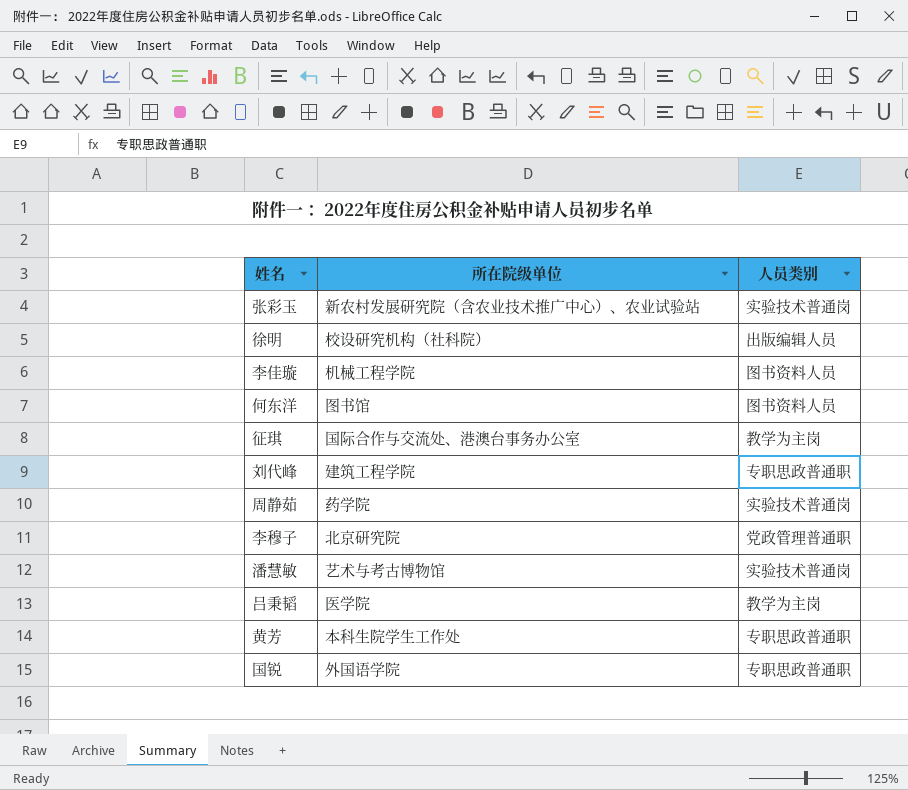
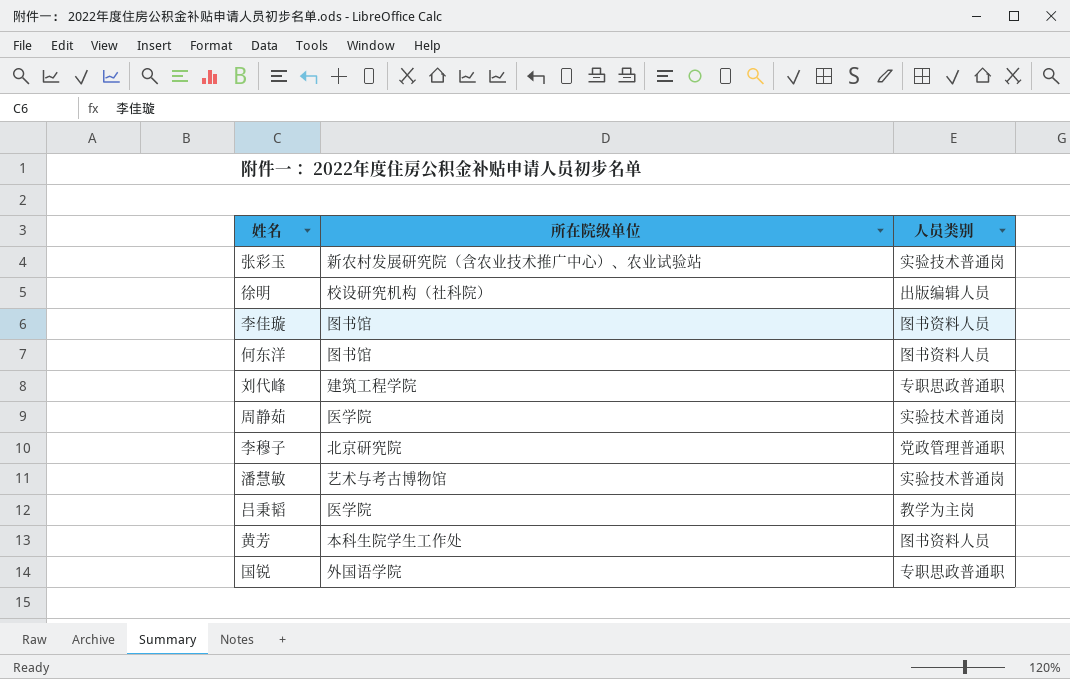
row 征琪: 国际合作与交流处、港澳台事务办公室 | 教学为主岗 -> none
李佳璇 | 所在院级单位: 机械工程学院 -> 图书馆
周静茹 | 所在院级单位: 药学院 -> 医学院
黄芳 | 人员类别: 专职思政普通职 -> 图书资料人员

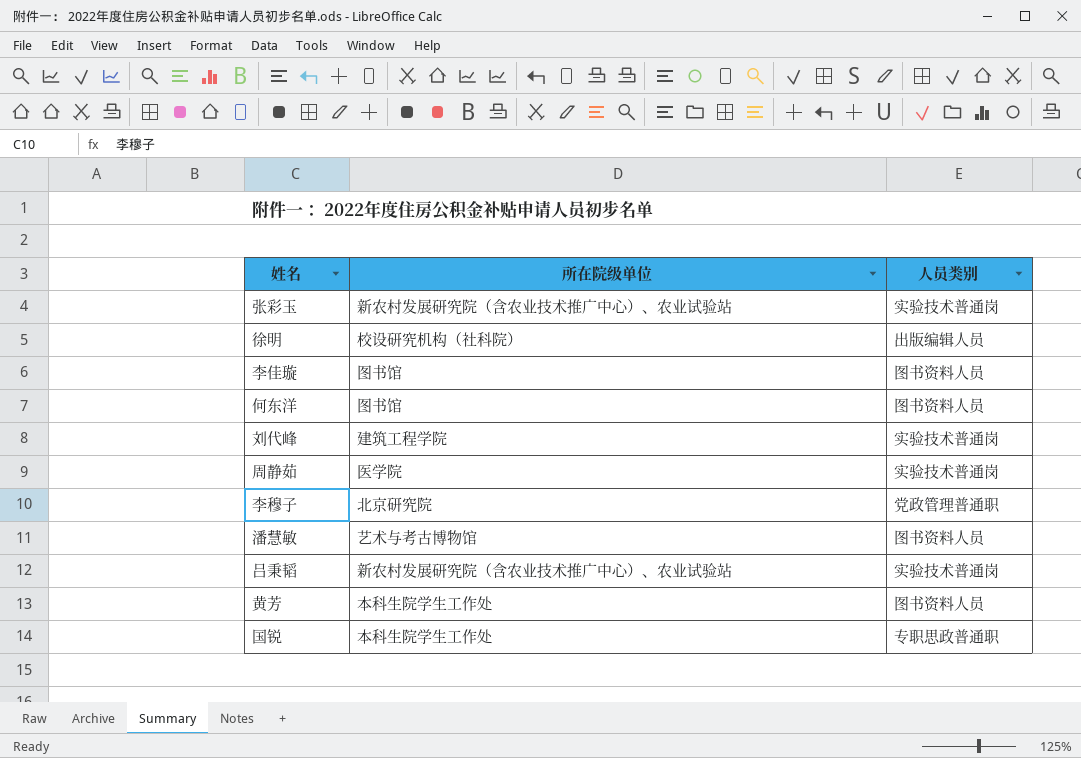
刘代峰 | 人员类别: 专职思政普通职 -> 实验技术普通岗
潘慧敏 | 人员类别: 实验技术普通岗 -> 图书资料人员
吕秉韬 | 所在院级单位: 医学院 -> 新农村发展研究院（含农业技术推广中心）、农业试验站
吕秉韬 | 人员类别: 教学为主岗 -> 实验技术普通岗
国锐 | 所在院级单位: 外国语学院 -> 本科生院学生工作处

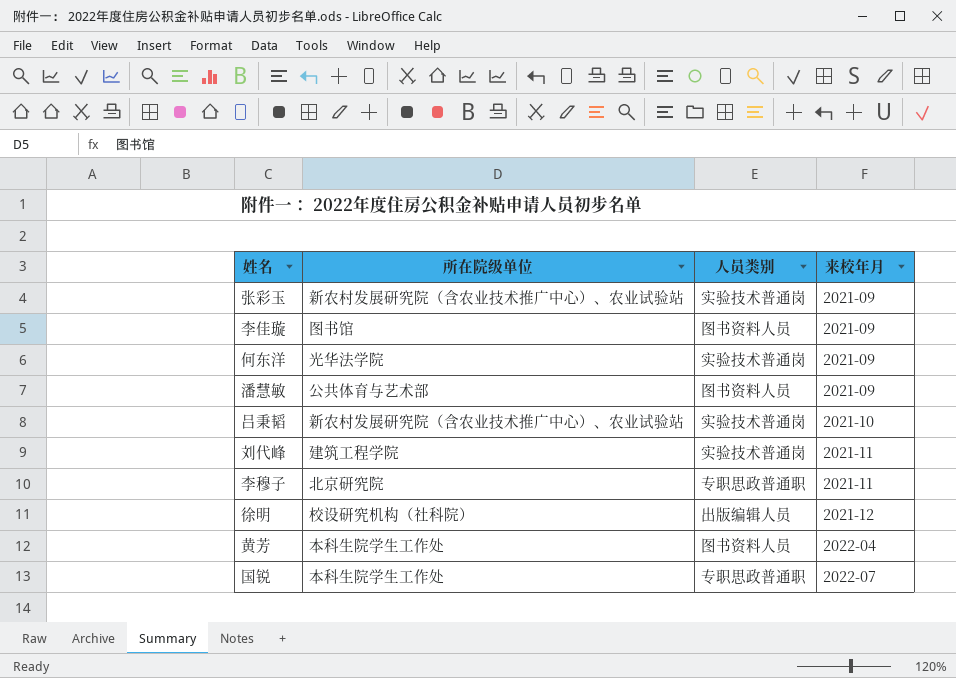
row order: none -> 来校年月 ascending
column 来校年月 | position: none -> 4
row 周静茹: 医学院 | 实验技术普通岗 -> none
何东洋 | 所在院级单位: 图书馆 -> 光华法学院
何东洋 | 人员类别: 图书资料人员 -> 实验技术普通岗
潘慧敏 | 所在院级单位: 艺术与考古博物馆 -> 公共体育与艺术部
李穆子 | 人员类别: 党政管理普通职 -> 专职思政普通职

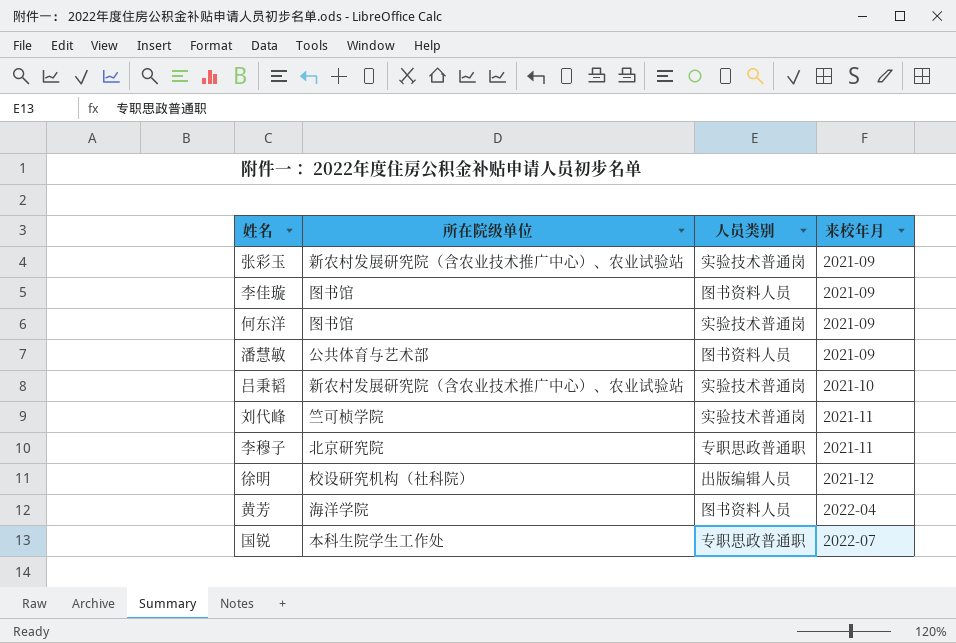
何东洋 | 所在院级单位: 光华法学院 -> 图书馆
刘代峰 | 所在院级单位: 建筑工程学院 -> 竺可桢学院
黄芳 | 所在院级单位: 本科生院学生工作处 -> 海洋学院

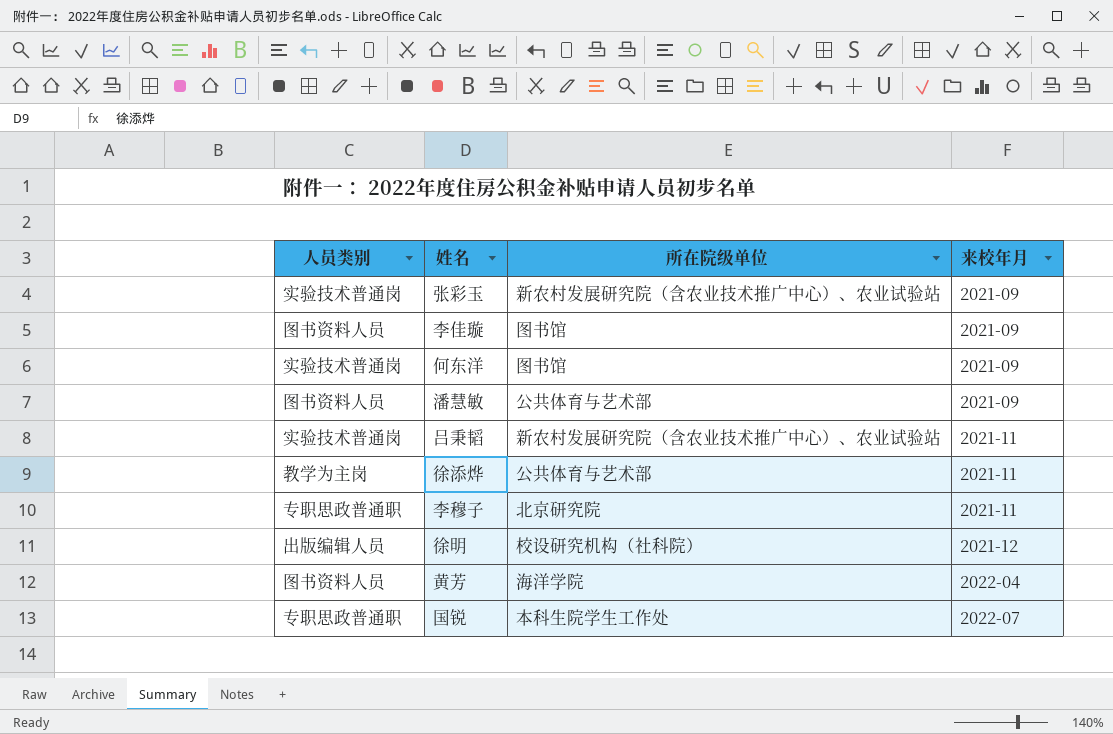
column 人员类别 | position: 3 -> 1
row 刘代峰: 竺可桢学院 | 实验技术普通岗 | 2021-11 -> none
吕秉韬 | 来校年月: 2021-10 -> 2021-11
row 徐添烨: none -> 教学为主岗 | 公共体育与艺术部 | 2021-11

